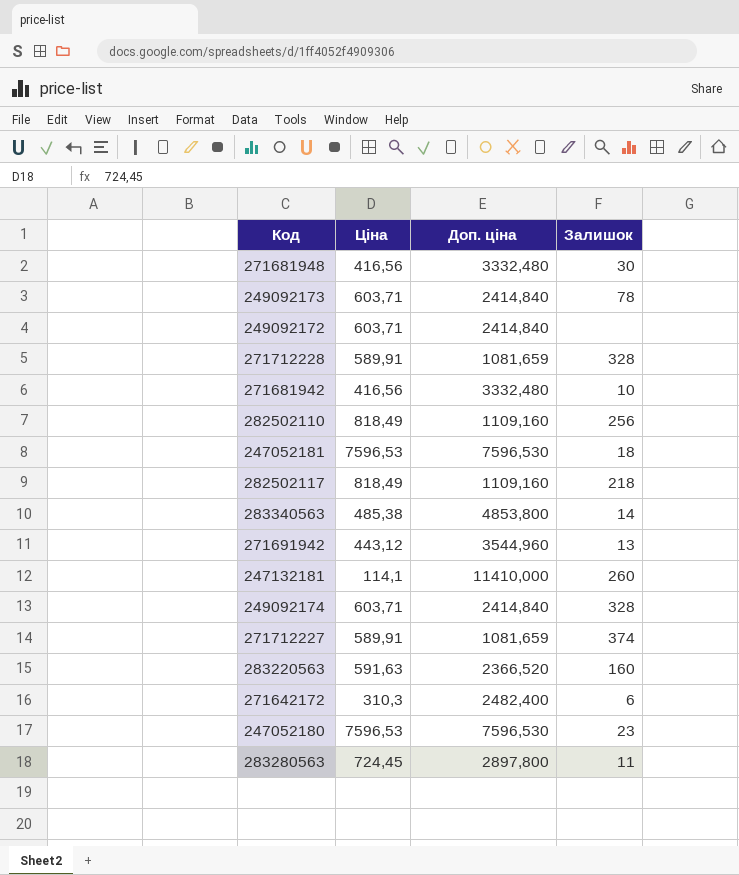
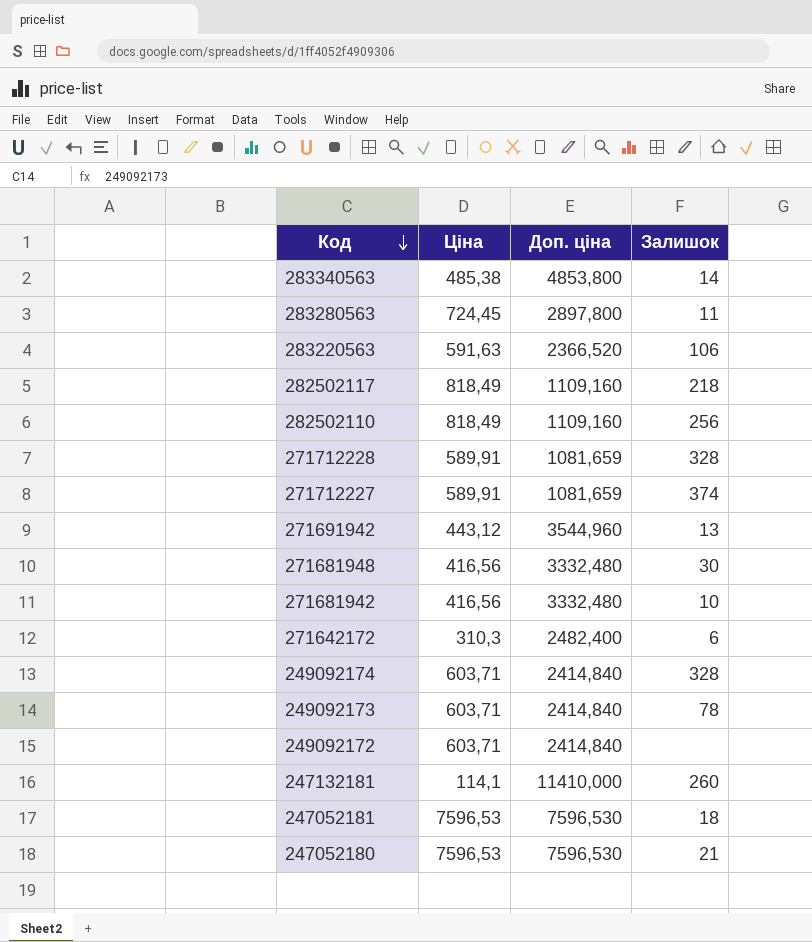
row order: none -> Код descending
283220563 | Залишок: 160 -> 106
247052180 | Залишок: 23 -> 21

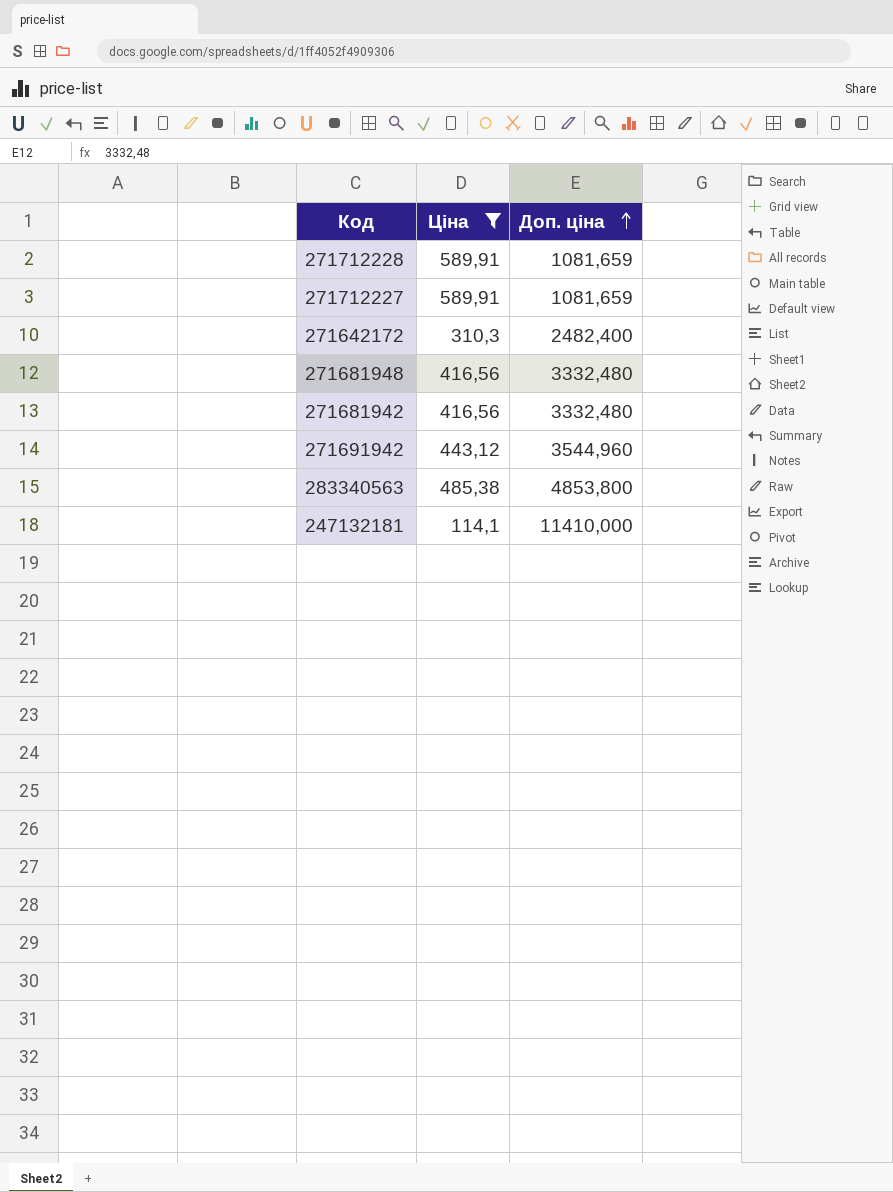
filter: none -> Ціна <= 589,91
row order: Код descending -> Доп. ціна ascending
column Залишок | position: 4 -> none

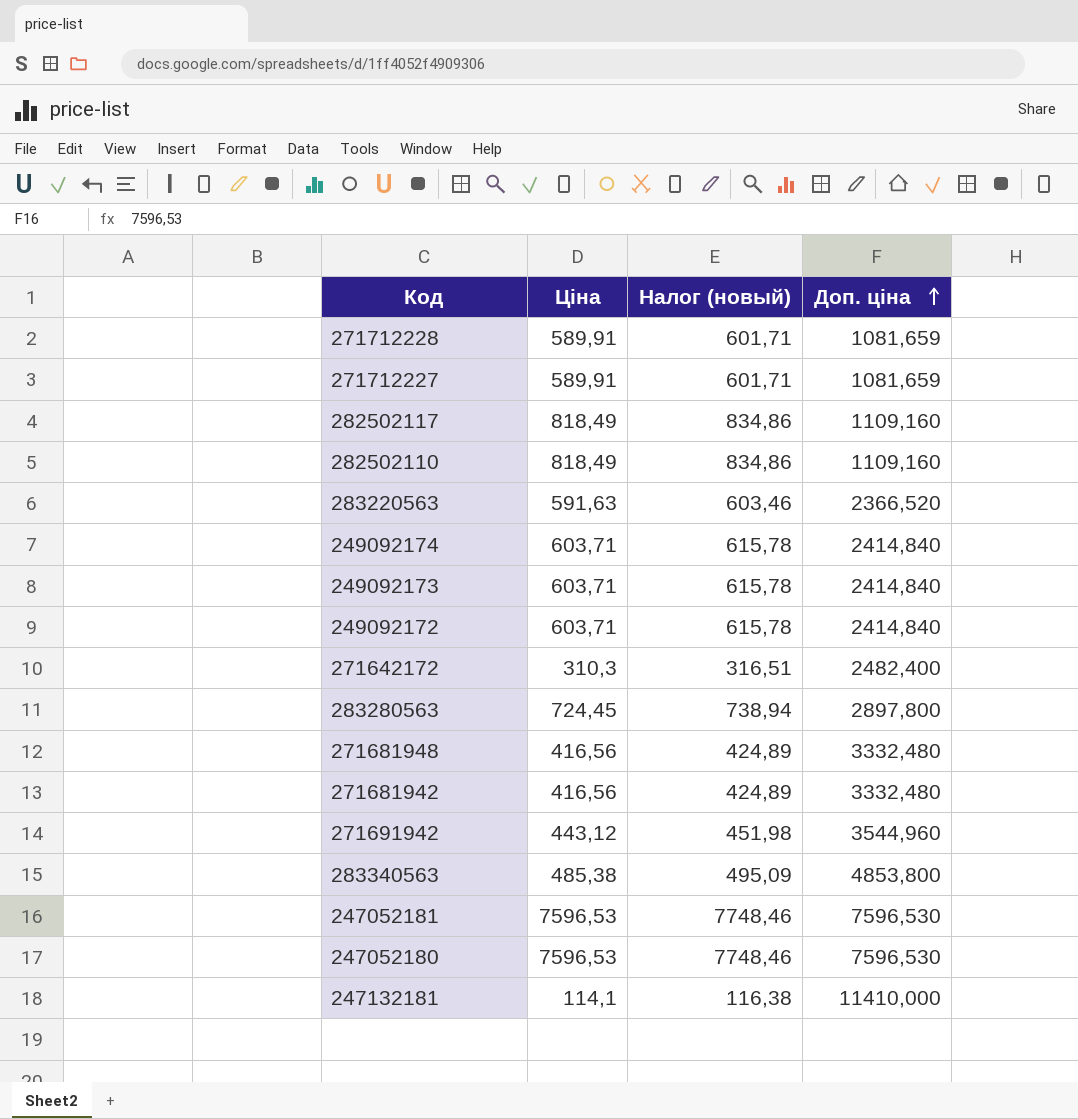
filter: Ціна <= 589,91 -> none
column Налог (новый) | formula: none -> [Ціна] * 1,02

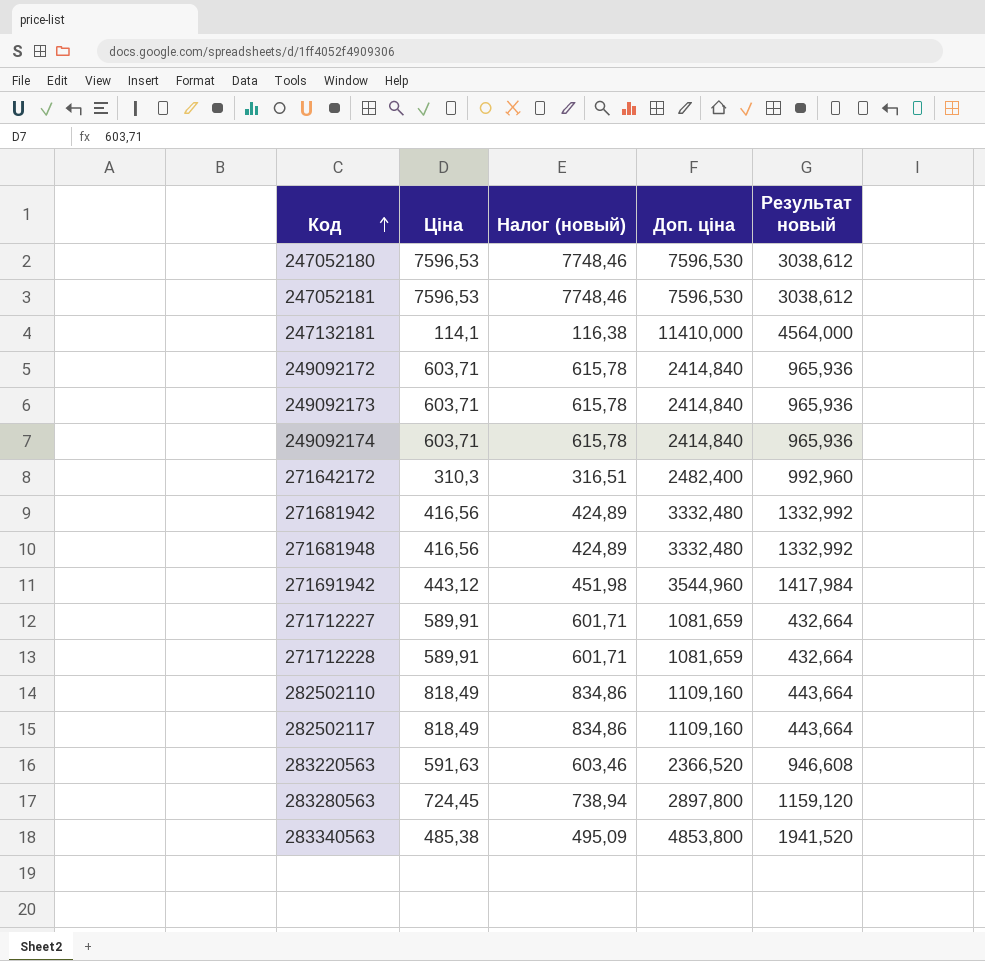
row order: Доп. ціна ascending -> Код ascending
column Результат новый | formula: none -> [Доп. ціна] * 0,4

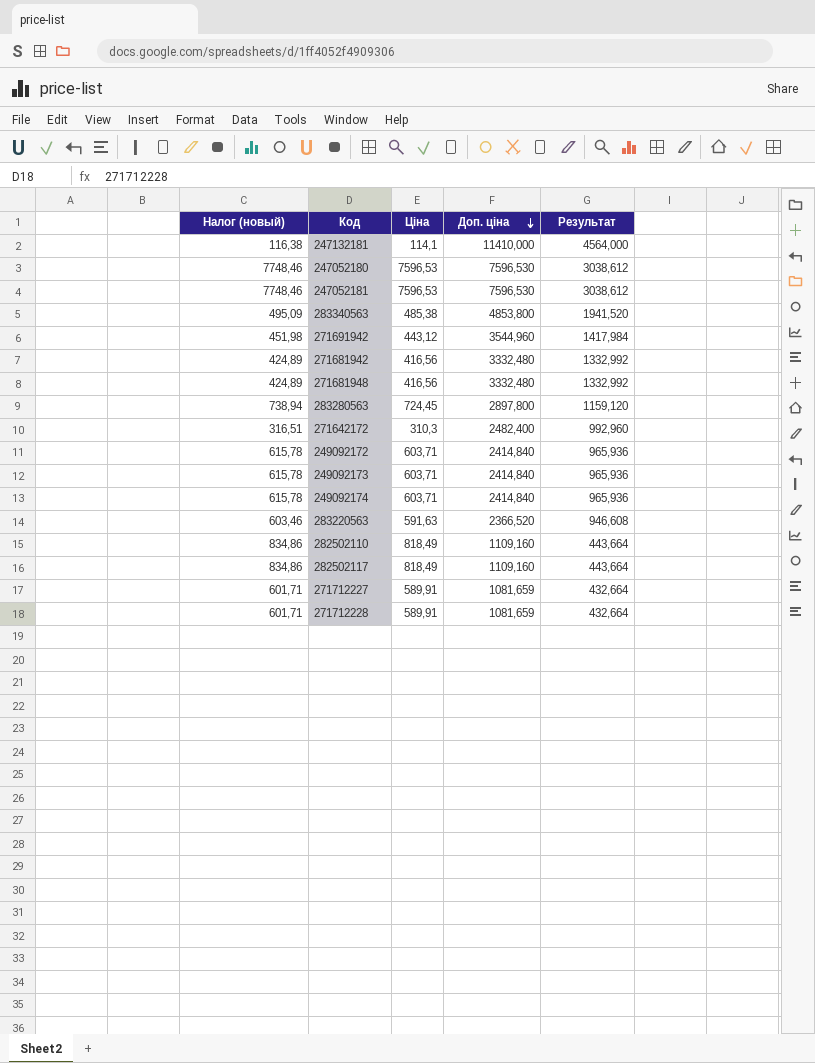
row order: Код ascending -> Доп. ціна descending
column Налог (новый) | position: 3 -> 1
column name: Результат новый -> Результат

